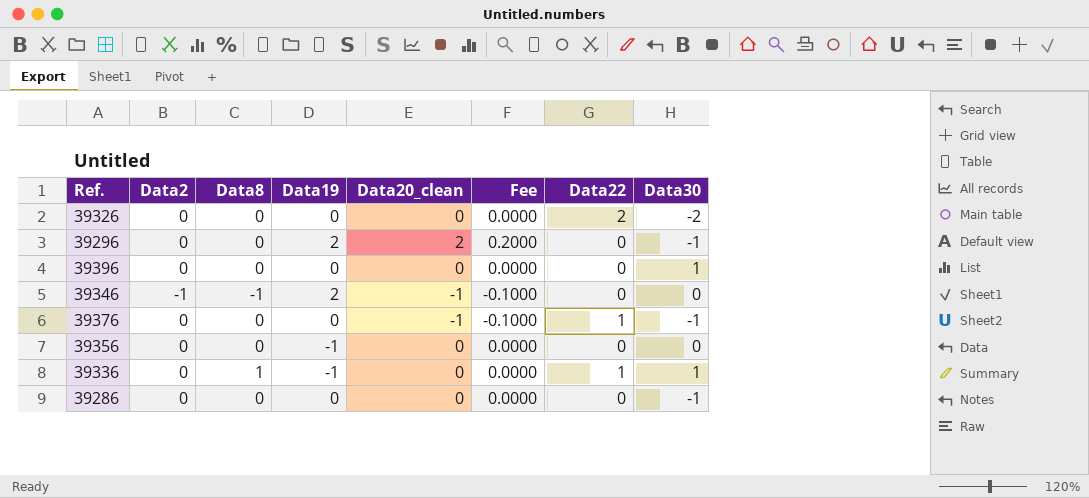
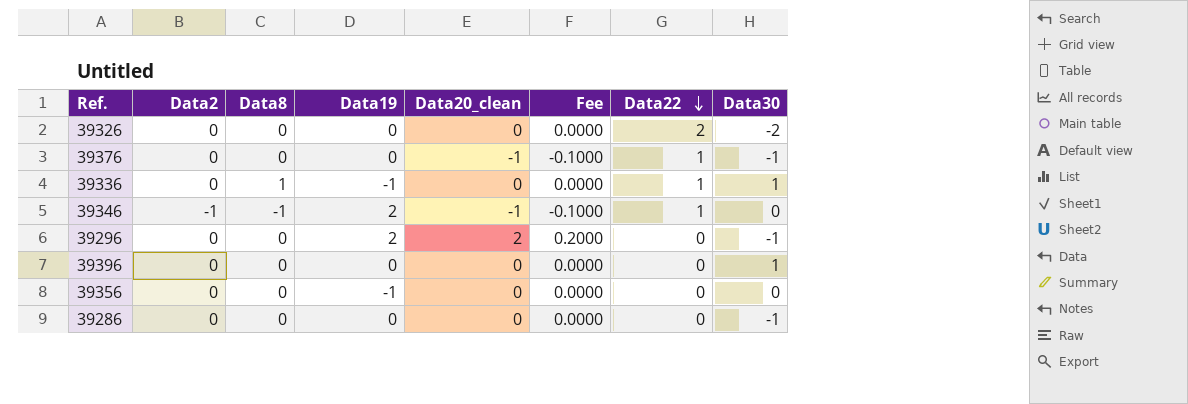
row order: none -> Data22 descending
39346 | Data22: 0 -> 1

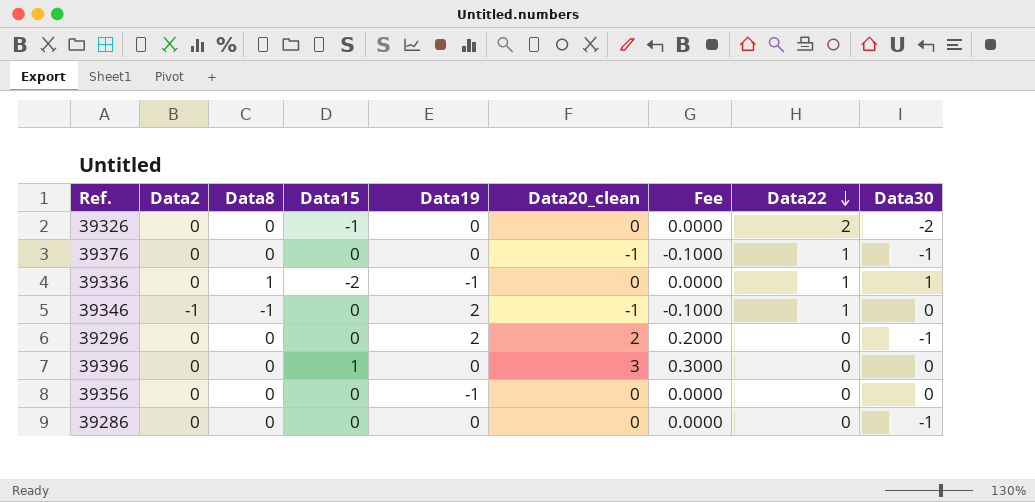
column Data15 | position: none -> 4
39396 | Data20_clean: 0 -> 3
39396 | Fee: 0.0000 -> 0.3000
39396 | Data30: 1 -> 0

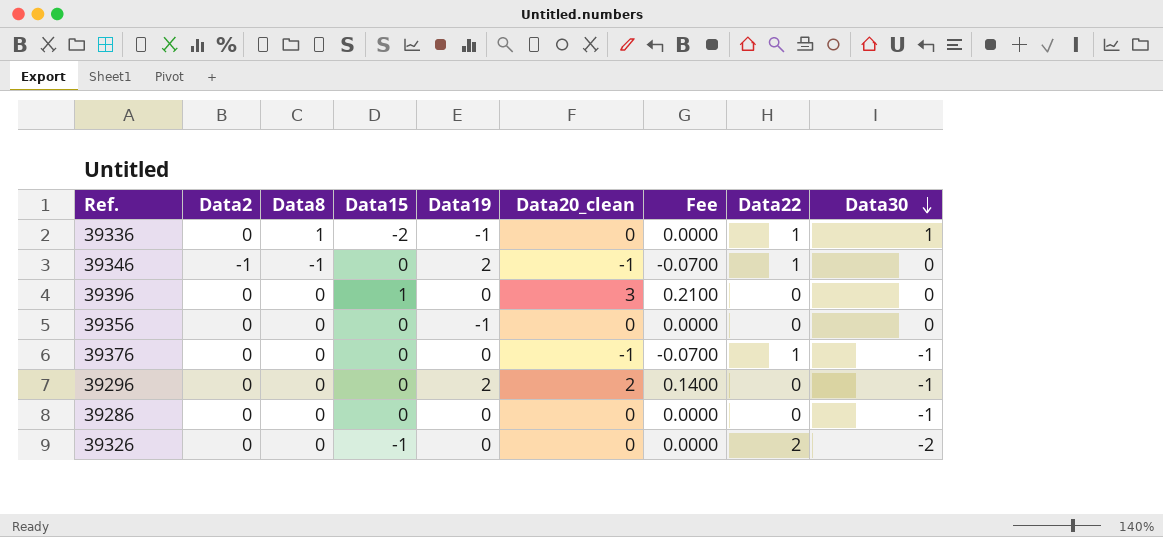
row order: Data22 descending -> Data30 descending
column Fee | formula: [Data20_clean] * 0.1 -> [Data20_clean] * 0.07

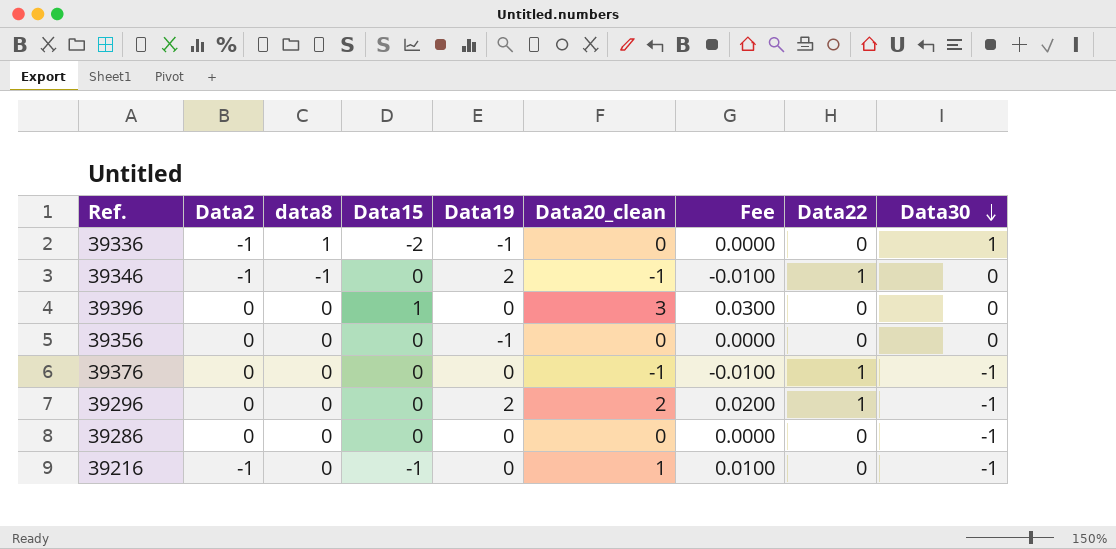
column name: Data8 -> data8
column Fee | formula: [Data20_clean] * 0.07 -> [Data20_clean] * 0.01
row 39326: 0 | 0 | -1 | 0 | 0 | 0.0000 | 2 | -2 -> none
39336 | Data2: 0 -> -1
39336 | Data22: 1 -> 0
39296 | Data22: 0 -> 1
row 39216: none -> -1 | 0 | -1 | 0 | 1 | 0.0100 | 0 | -1

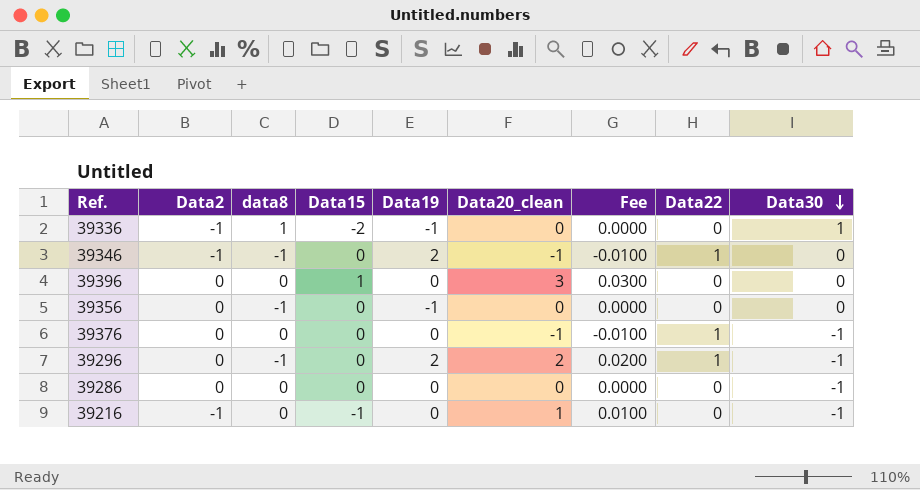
39356 | data8: 0 -> -1
39296 | data8: 0 -> -1

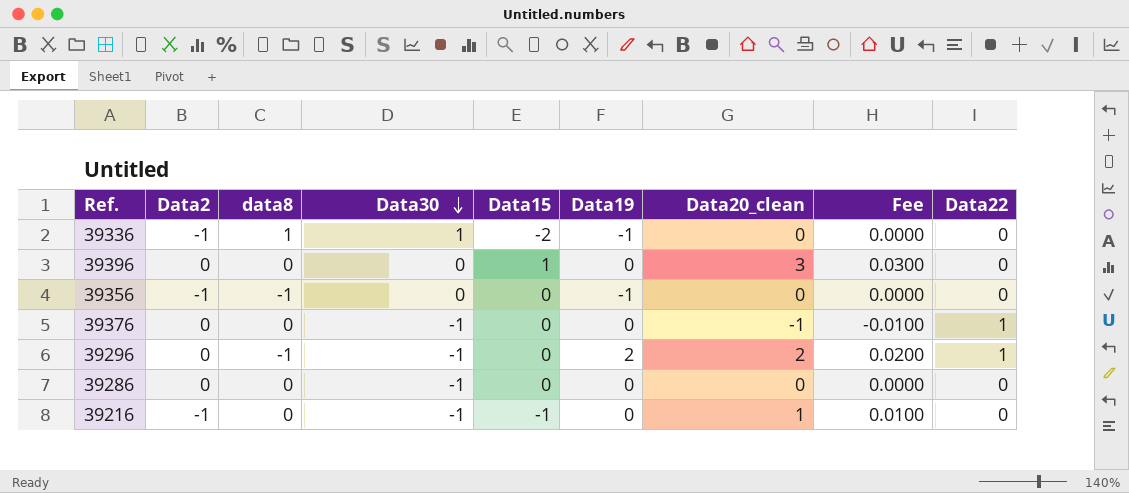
column Data30 | position: 9 -> 4
row 39346: -1 | -1 | 0 | 2 | -1 | -0.0100 | 1 | 0 -> none
39356 | Data2: 0 -> -1

